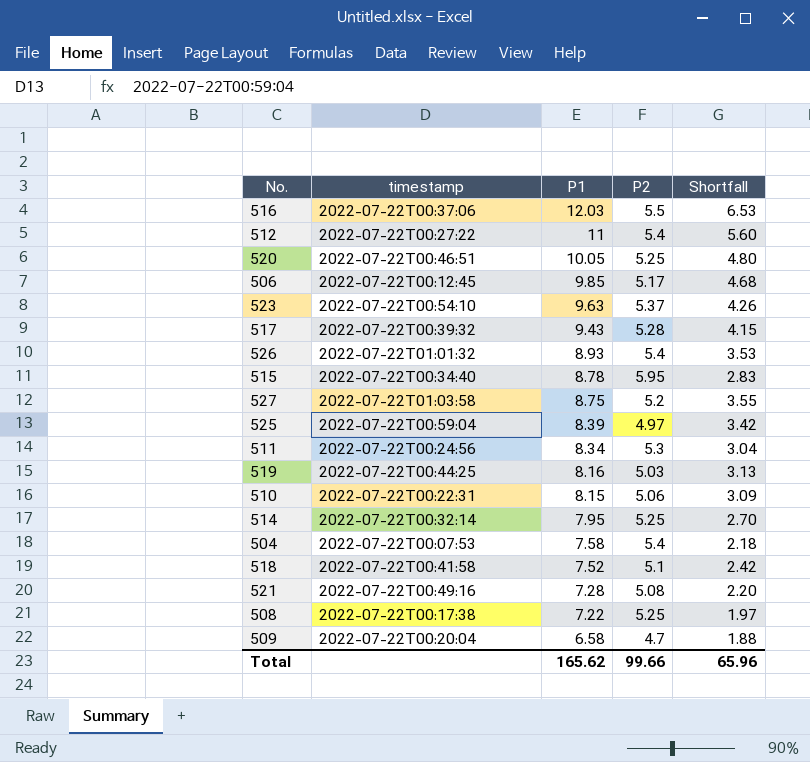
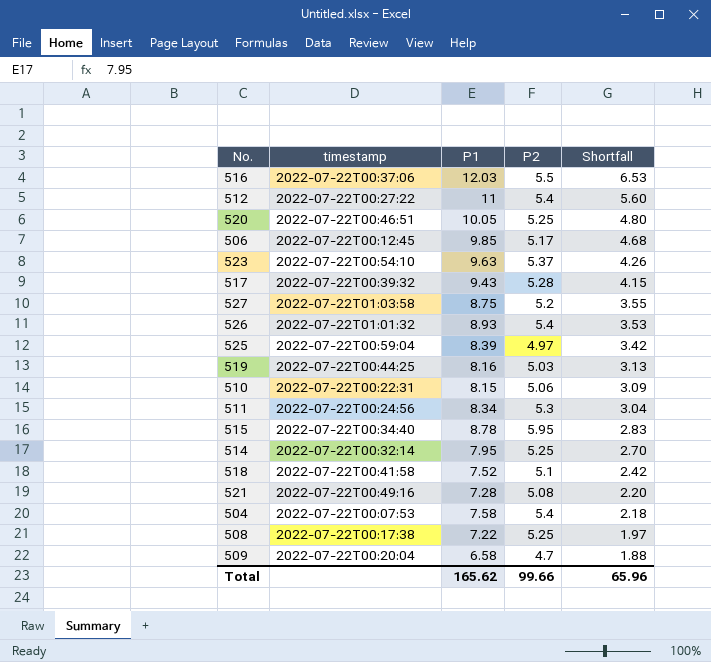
row order: P1 descending -> Shortfall descending

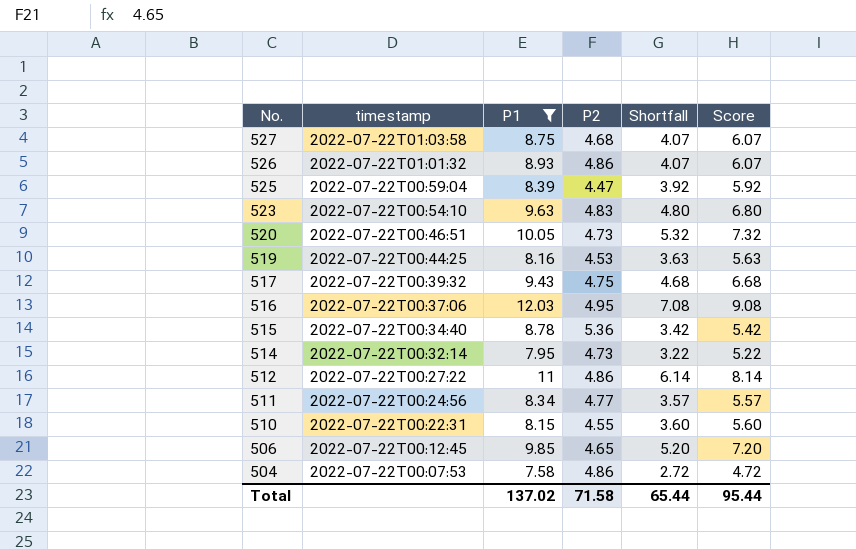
filter: none -> P1 >= 7.58
row order: Shortfall descending -> No. descending
column Score | formula: none -> [Shortfall] + 2
527 | P2: 5.2 -> 4.68
527 | Shortfall: 3.55 -> 4.07
526 | P2: 5.4 -> 4.86
526 | Shortfall: 3.53 -> 4.07
525 | P2: 4.97 -> 4.47
525 | Shortfall: 3.42 -> 3.92
523 | P2: 5.37 -> 4.83
523 | Shortfall: 4.26 -> 4.80
520 | P2: 5.25 -> 4.73
520 | Shortfall: 4.80 -> 5.32
519 | P2: 5.03 -> 4.53
519 | Shortfall: 3.13 -> 3.63
517 | P2: 5.28 -> 4.75
517 | Shortfall: 4.15 -> 4.68
516 | P2: 5.5 -> 4.95
516 | Shortfall: 6.53 -> 7.08
515 | P2: 5.95 -> 5.36
515 | Shortfall: 2.83 -> 3.42
514 | P2: 5.25 -> 4.73
514 | Shortfall: 2.70 -> 3.22
512 | P2: 5.4 -> 4.86
512 | Shortfall: 5.60 -> 6.14
511 | P2: 5.3 -> 4.77
511 | Shortfall: 3.04 -> 3.57
510 | P2: 5.06 -> 4.55
510 | Shortfall: 3.09 -> 3.60
506 | P2: 5.17 -> 4.65
506 | Shortfall: 4.68 -> 5.20
504 | P2: 5.4 -> 4.86
504 | Shortfall: 2.18 -> 2.72
Total | P1: 165.62 -> 137.02
Total | P2: 99.66 -> 71.58
Total | Shortfall: 65.96 -> 65.44

